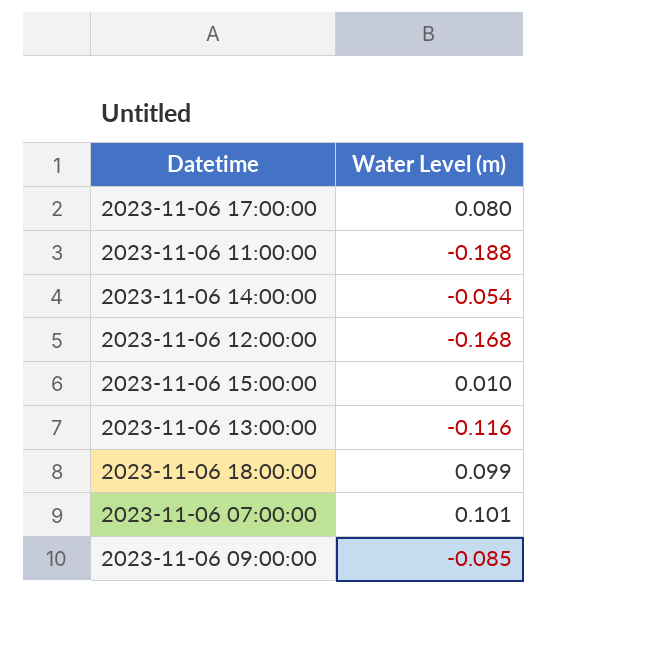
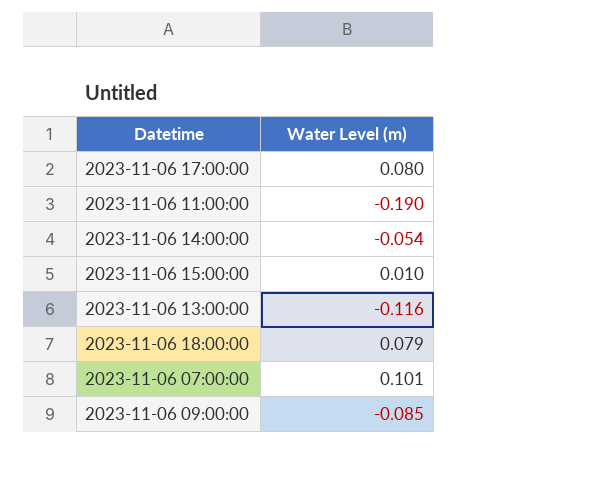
row 2023-11-06 12:00:00: -0.168 -> none
2023-11-06 11:00:00 | Water Level (m): -0.188 -> -0.190
2023-11-06 18:00:00 | Water Level (m): 0.099 -> 0.079

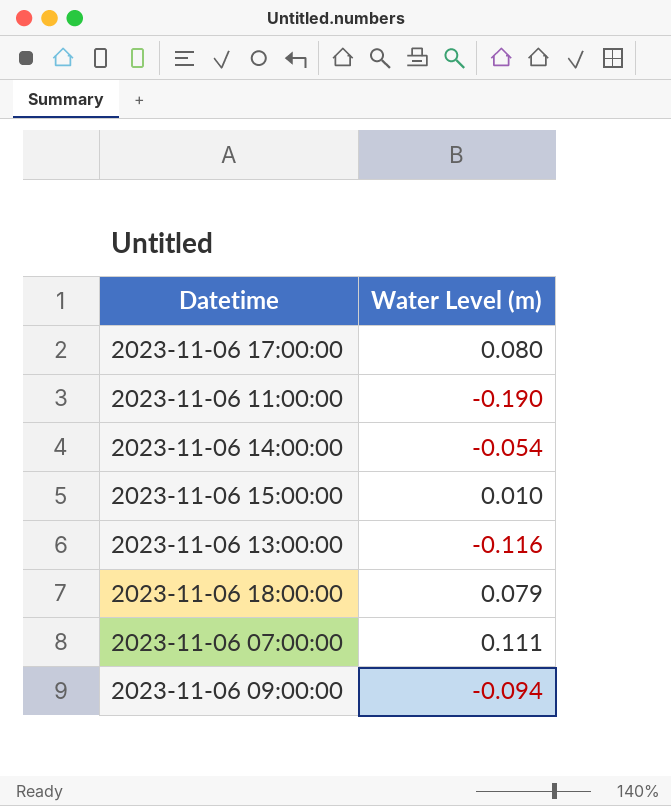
2023-11-06 07:00:00 | Water Level (m): 0.101 -> 0.111
2023-11-06 09:00:00 | Water Level (m): -0.085 -> -0.094

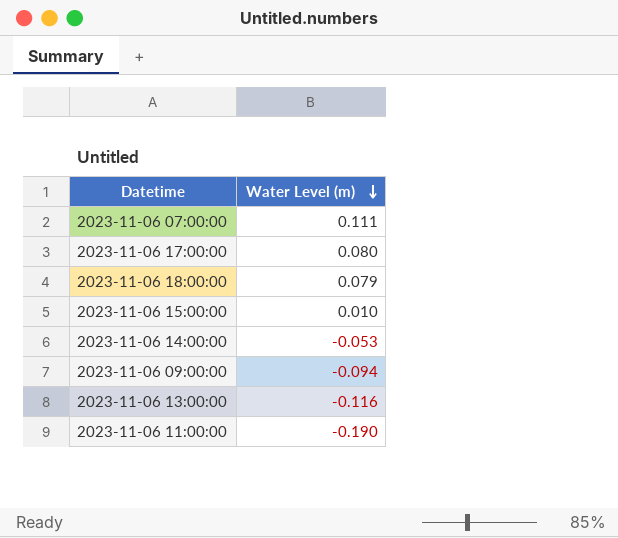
row order: none -> Water Level (m) descending
2023-11-06 14:00:00 | Water Level (m): -0.054 -> -0.053

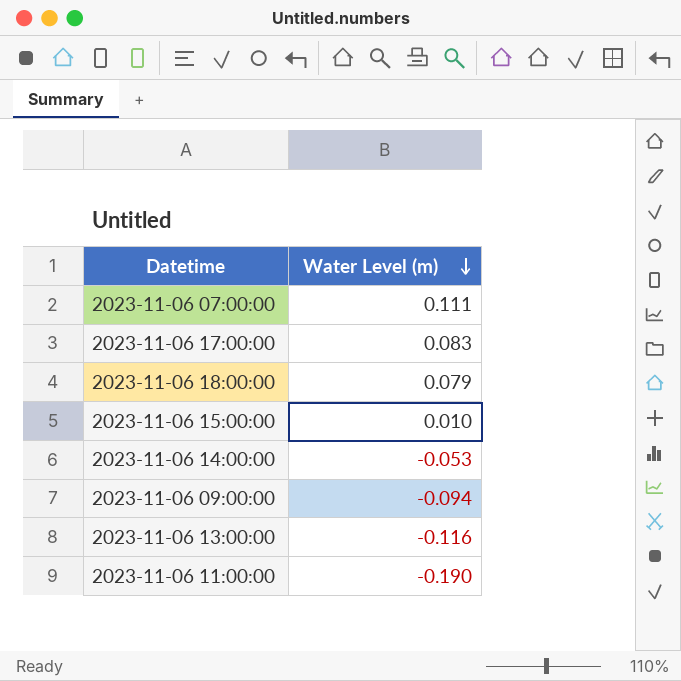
2023-11-06 17:00:00 | Water Level (m): 0.080 -> 0.083

